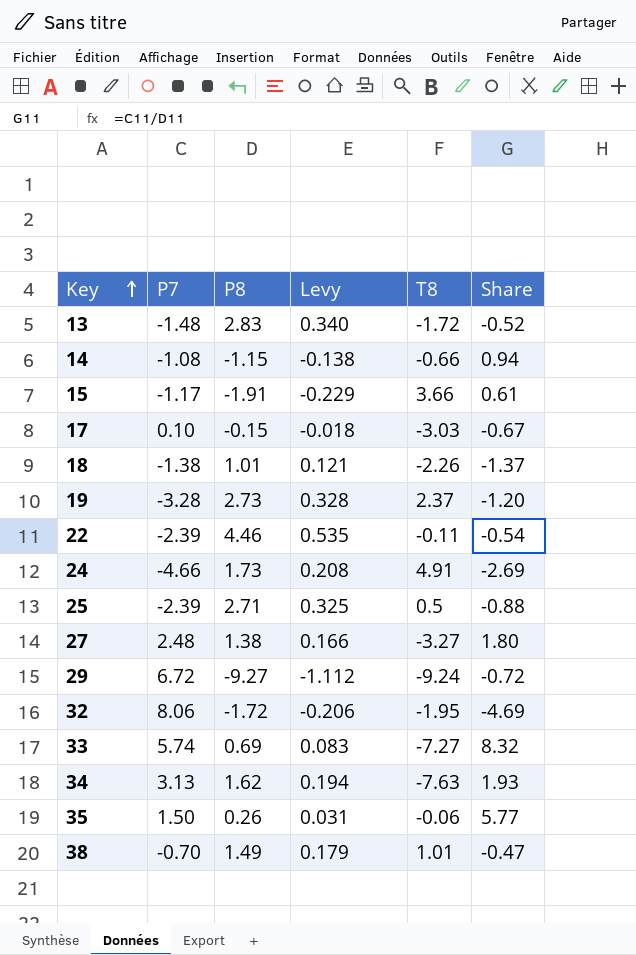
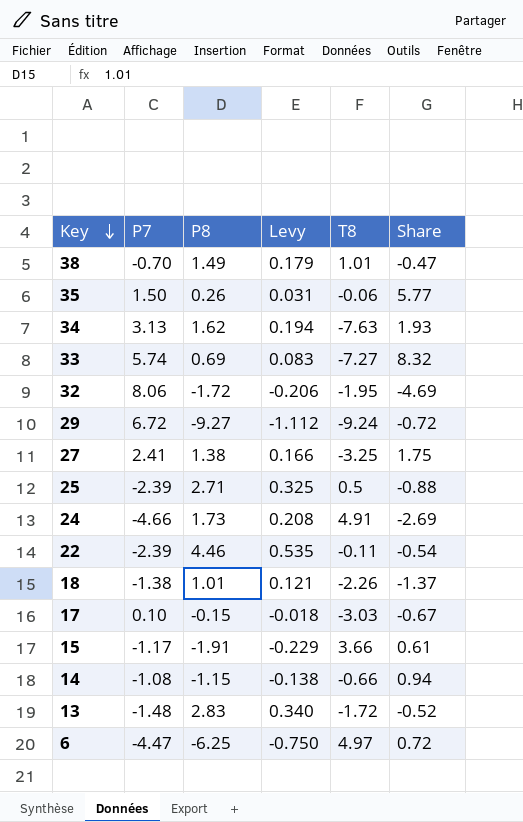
row order: Key ascending -> Key descending
row 19: -3.28 | 2.73 | 0.328 | 2.37 | -1.20 -> none
27 | P7: 2.48 -> 2.41
27 | T8: -3.27 -> -3.25
27 | Share: 1.80 -> 1.75
row 6: none -> -4.47 | -6.25 | -0.750 | 4.97 | 0.72

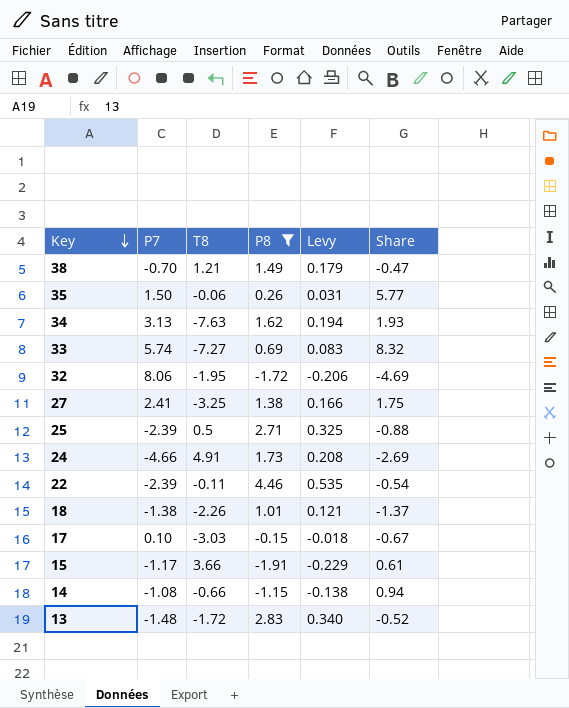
filter: none -> P8 >= -1.91
column T8 | position: 5 -> 3
38 | T8: 1.01 -> 1.21

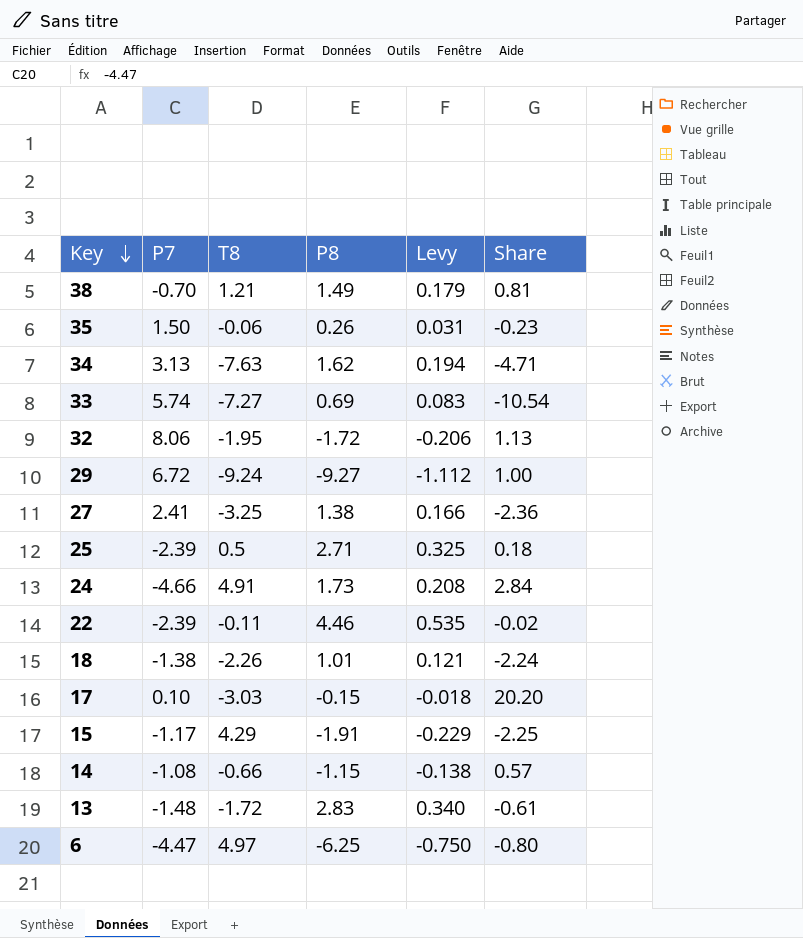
filter: P8 >= -1.91 -> none
column Share | formula: [P7] / [P8] -> [T8] / [P8]
15 | T8: 3.66 -> 4.29

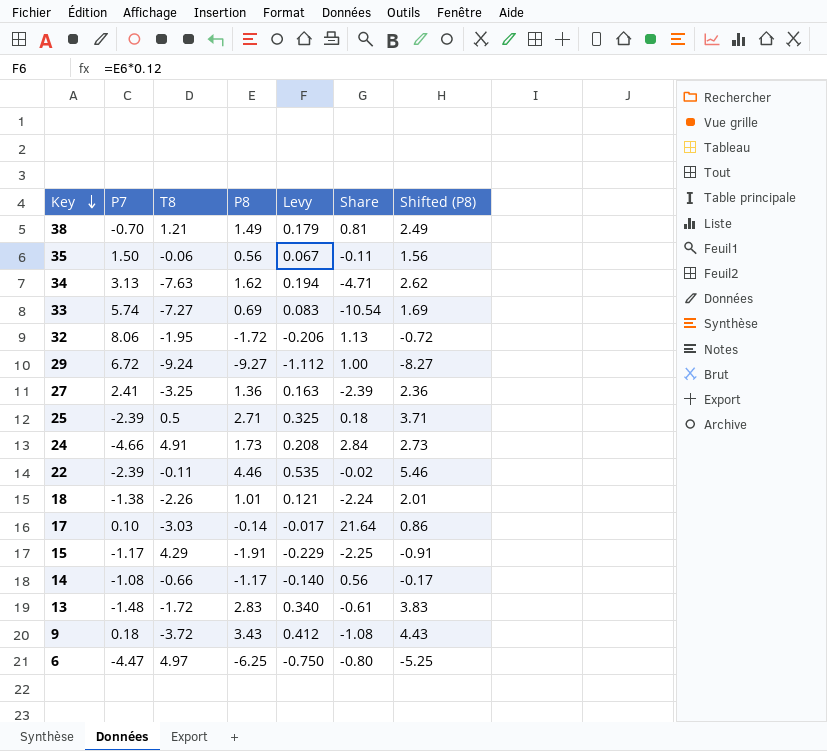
column Shifted (P8) | formula: none -> [P8] + 1
35 | P8: 0.26 -> 0.56
35 | Levy: 0.031 -> 0.067
35 | Share: -0.23 -> -0.11
27 | P8: 1.38 -> 1.36
27 | Levy: 0.166 -> 0.163
27 | Share: -2.36 -> -2.39
17 | P8: -0.15 -> -0.14
17 | Levy: -0.018 -> -0.017
17 | Share: 20.20 -> 21.64
14 | P8: -1.15 -> -1.17
14 | Levy: -0.138 -> -0.140
14 | Share: 0.57 -> 0.56
row 9: none -> 0.18 | -3.72 | 3.43 | 0.412 | -1.08 | 4.43

